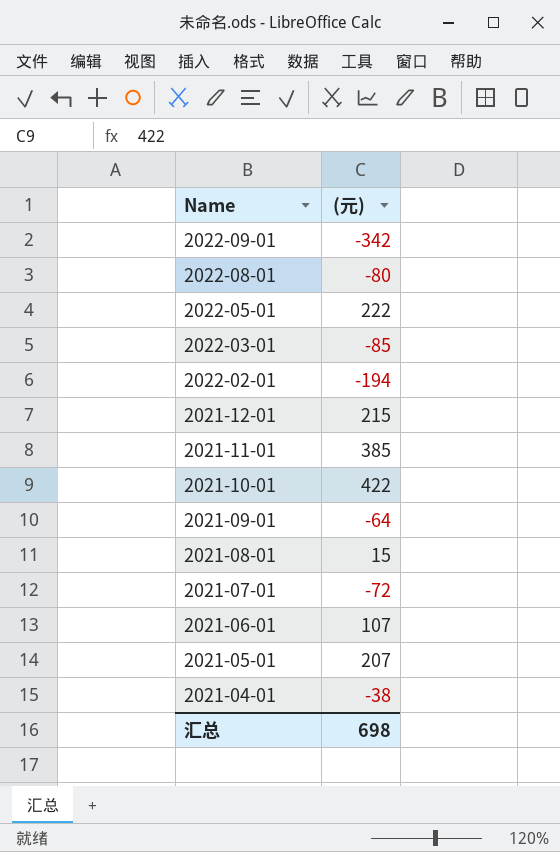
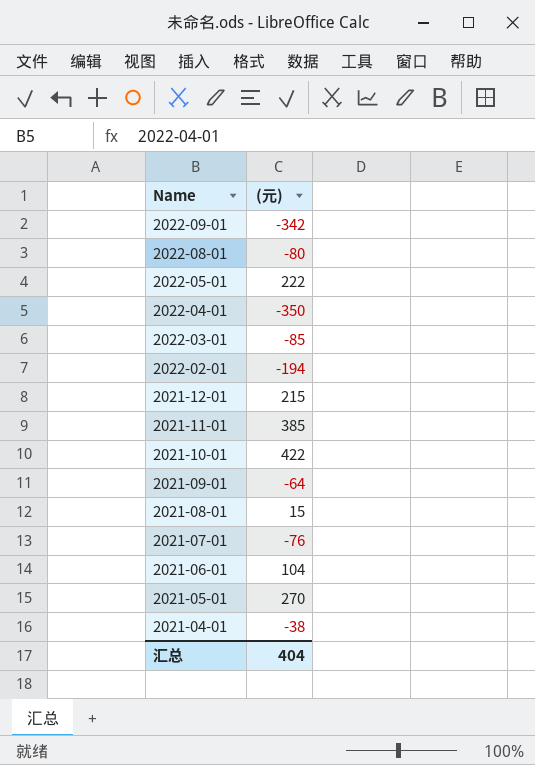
row 2022-04-01: none -> -350
2021-07-01 | (元): -72 -> -76
2021-06-01 | (元): 107 -> 104
2021-05-01 | (元): 207 -> 270
汇总 | (元): 698 -> 404

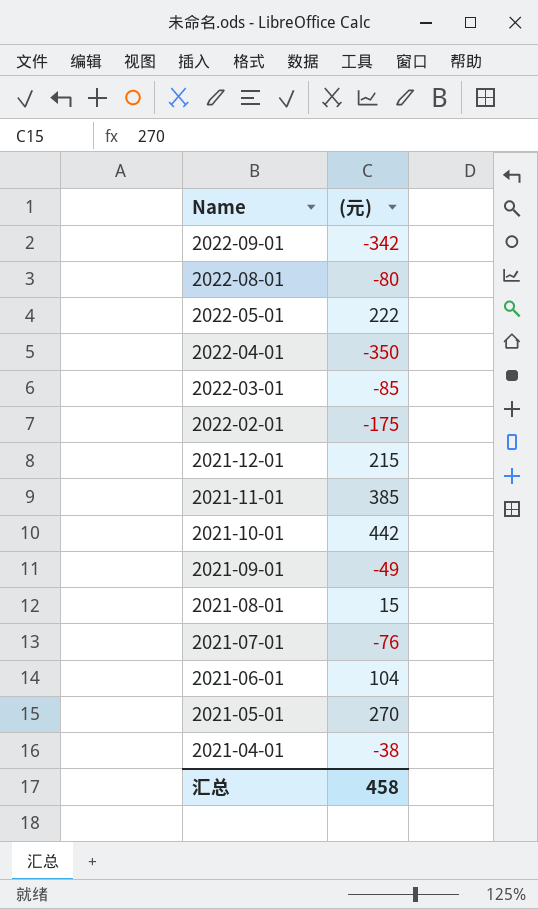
2022-02-01 | (元): -194 -> -175
2021-10-01 | (元): 422 -> 442
2021-09-01 | (元): -64 -> -49
汇总 | (元): 404 -> 458

